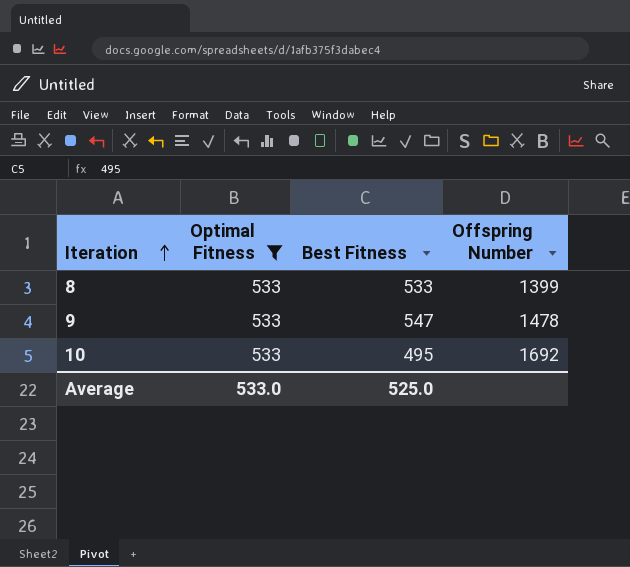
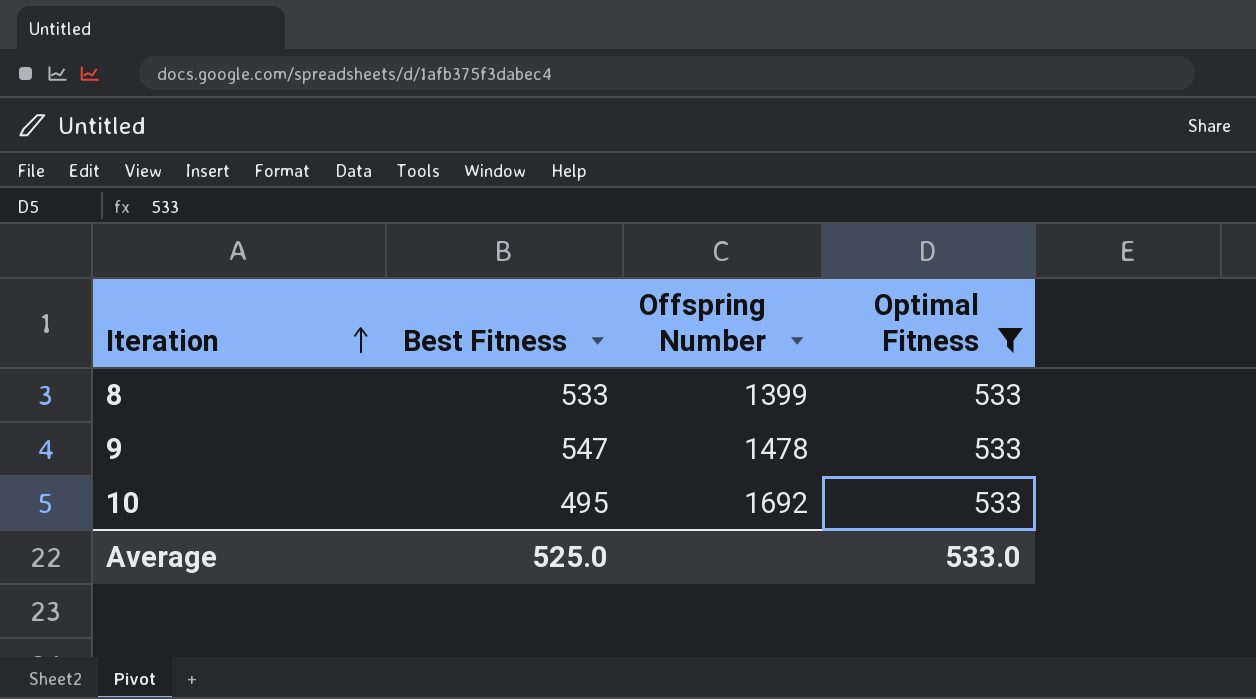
column Optimal Fitness | position: 2 -> 4

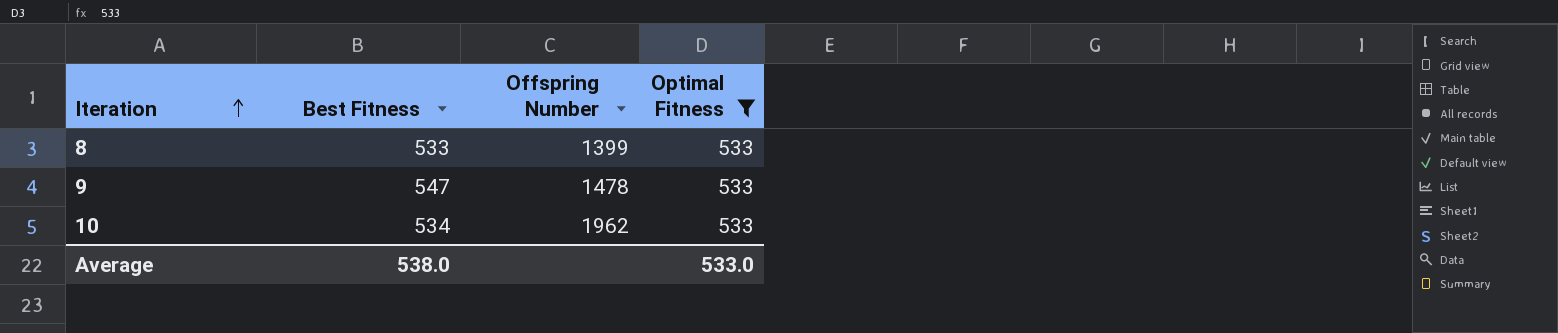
10 | Best Fitness: 495 -> 534
10 | Offspring Number: 1692 -> 1962
Average | Best Fitness: 525.0 -> 538.0

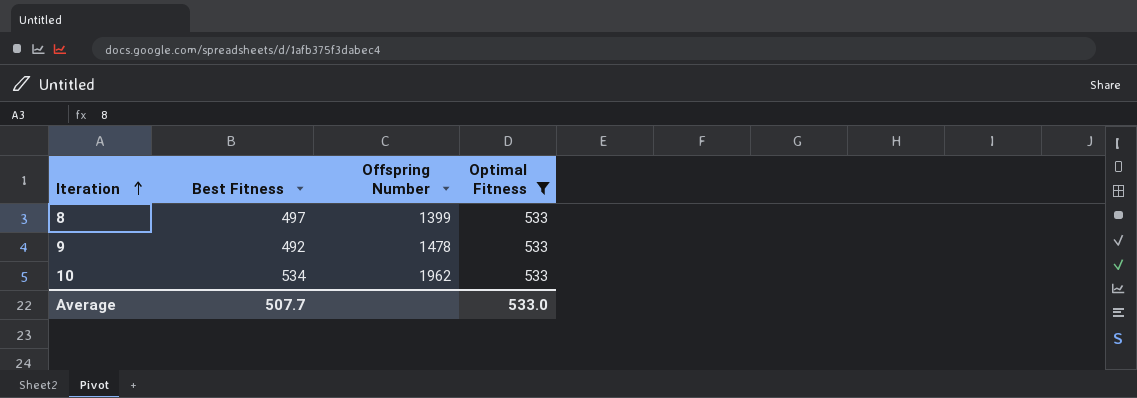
8 | Best Fitness: 533 -> 497
9 | Best Fitness: 547 -> 492
Average | Best Fitness: 538.0 -> 507.7

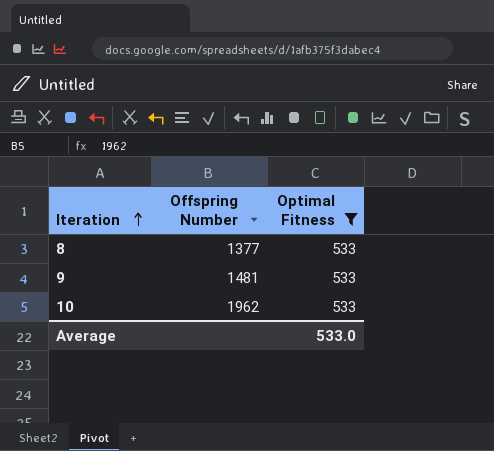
column Best Fitness | position: 2 -> none
8 | Offspring Number: 1399 -> 1377
9 | Offspring Number: 1478 -> 1481

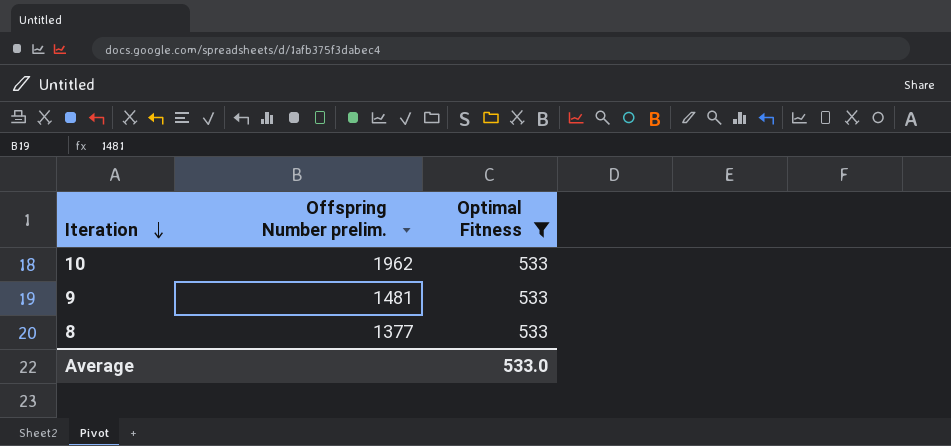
row order: Iteration ascending -> Iteration descending
column name: Offspring Number -> Offspring Number prelim.

